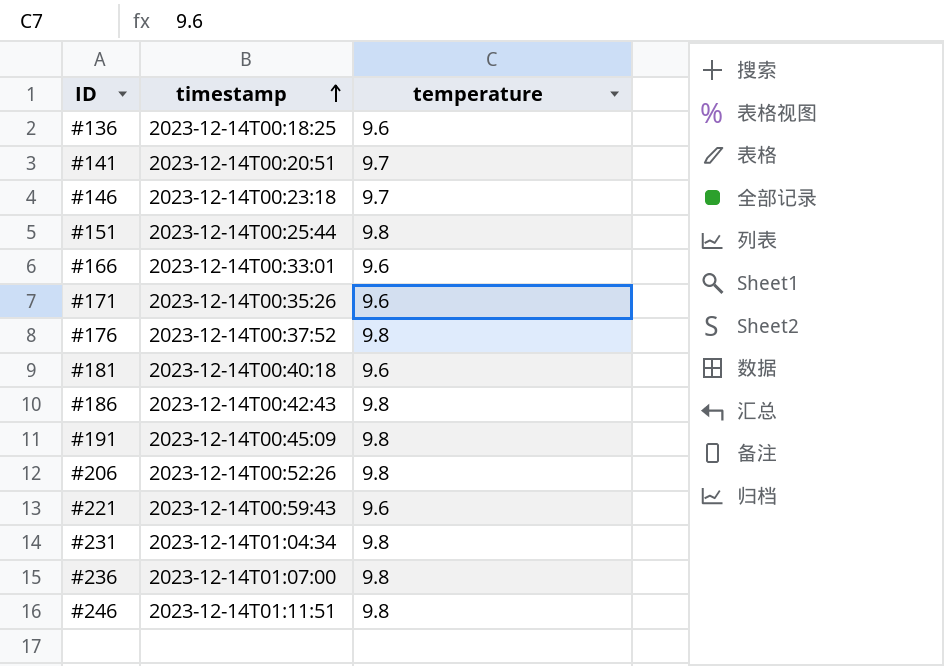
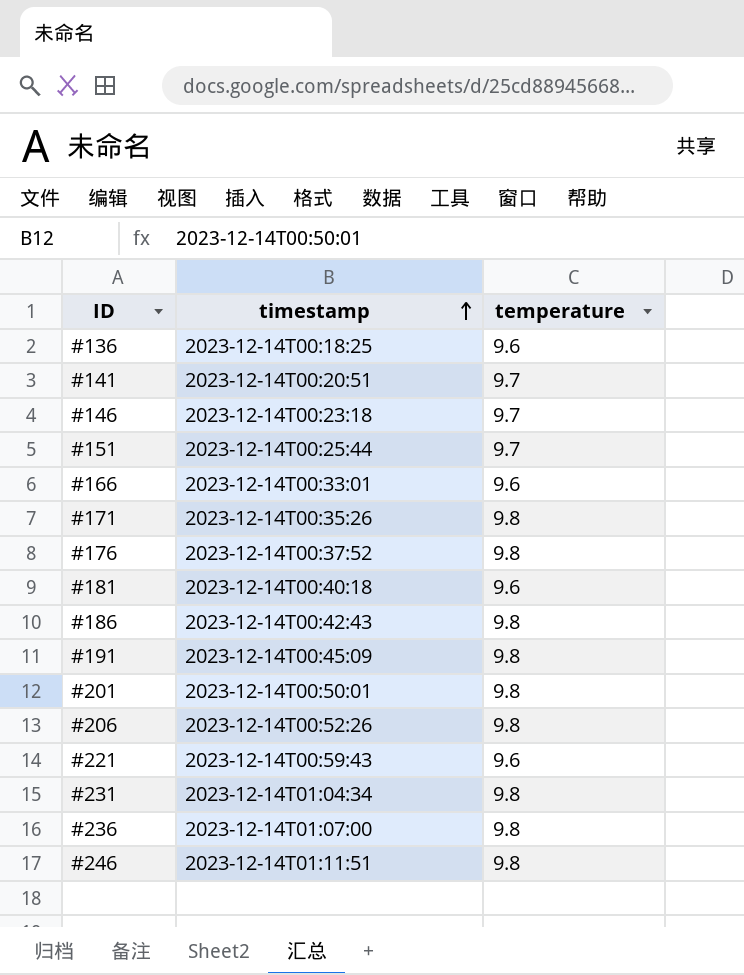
#151 | temperature: 9.8 -> 9.7
#171 | temperature: 9.6 -> 9.8
row #201: none -> 2023-12-14T00:50:01 | 9.8

